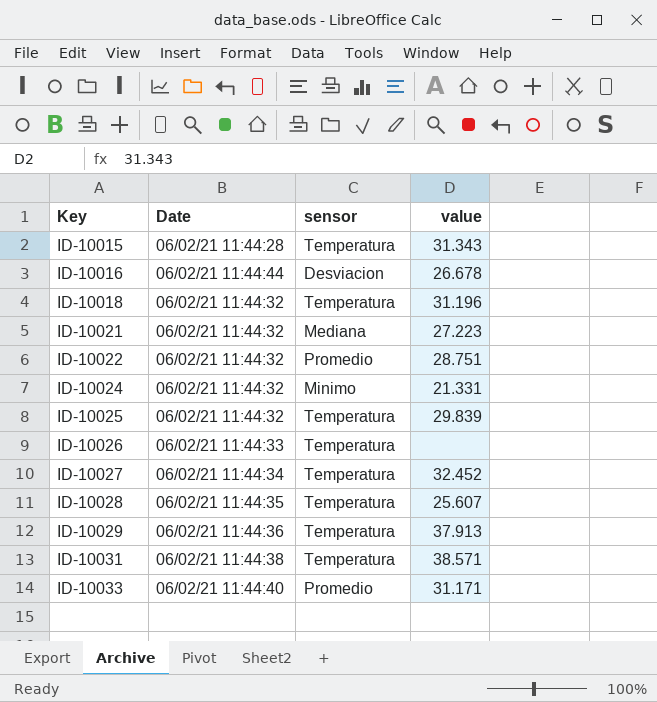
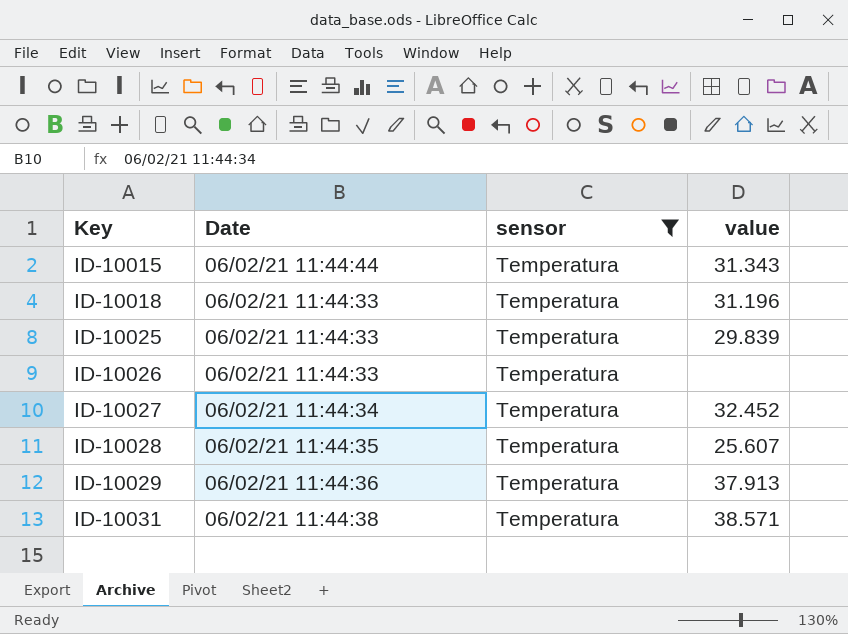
filter: none -> sensor = Temperatura
ID-10015 | Date: 06/02/21 11:44:28 -> 06/02/21 11:44:44
ID-10018 | Date: 06/02/21 11:44:32 -> 06/02/21 11:44:33
ID-10025 | Date: 06/02/21 11:44:32 -> 06/02/21 11:44:33

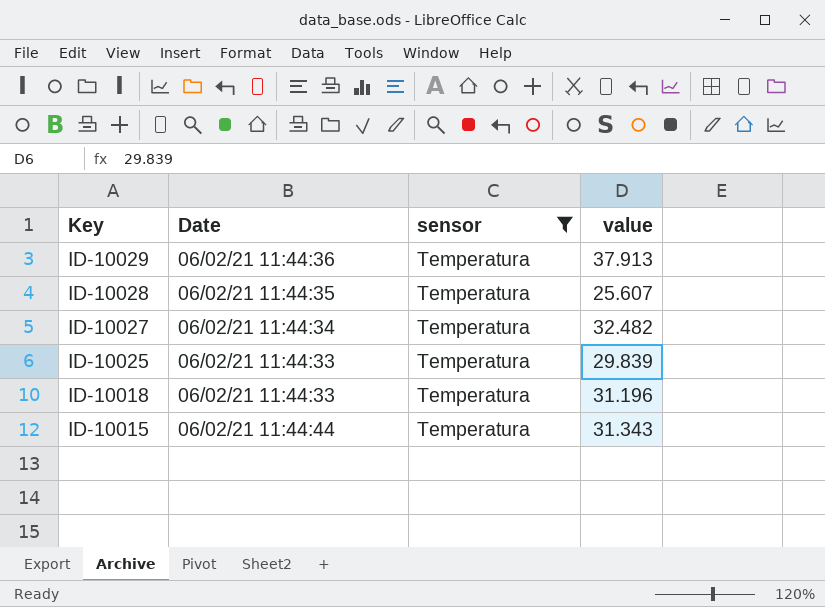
row order: Key ascending -> Key descending
row ID-10026: 06/02/21 11:44:33 | Temperatura | none -> none
row ID-10031: 06/02/21 11:44:38 | Temperatura | 38.571 -> none
ID-10027 | value: 32.452 -> 32.482

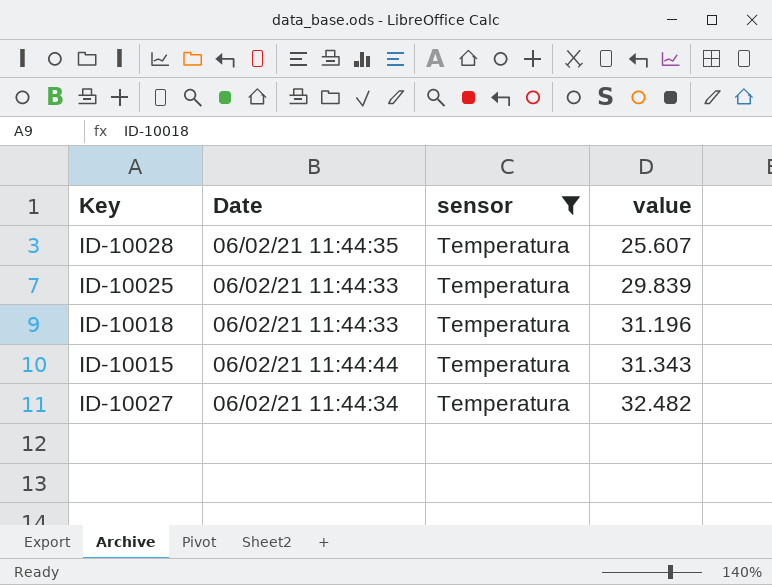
row order: Key descending -> value ascending
row ID-10029: 06/02/21 11:44:36 | Temperatura | 37.913 -> none

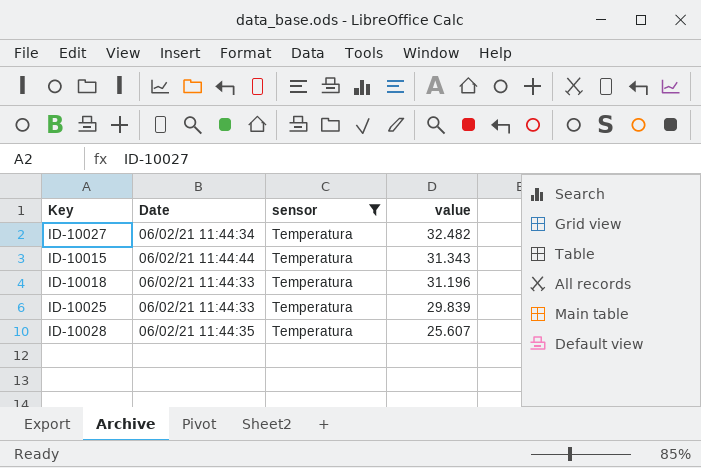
row order: value ascending -> value descending

